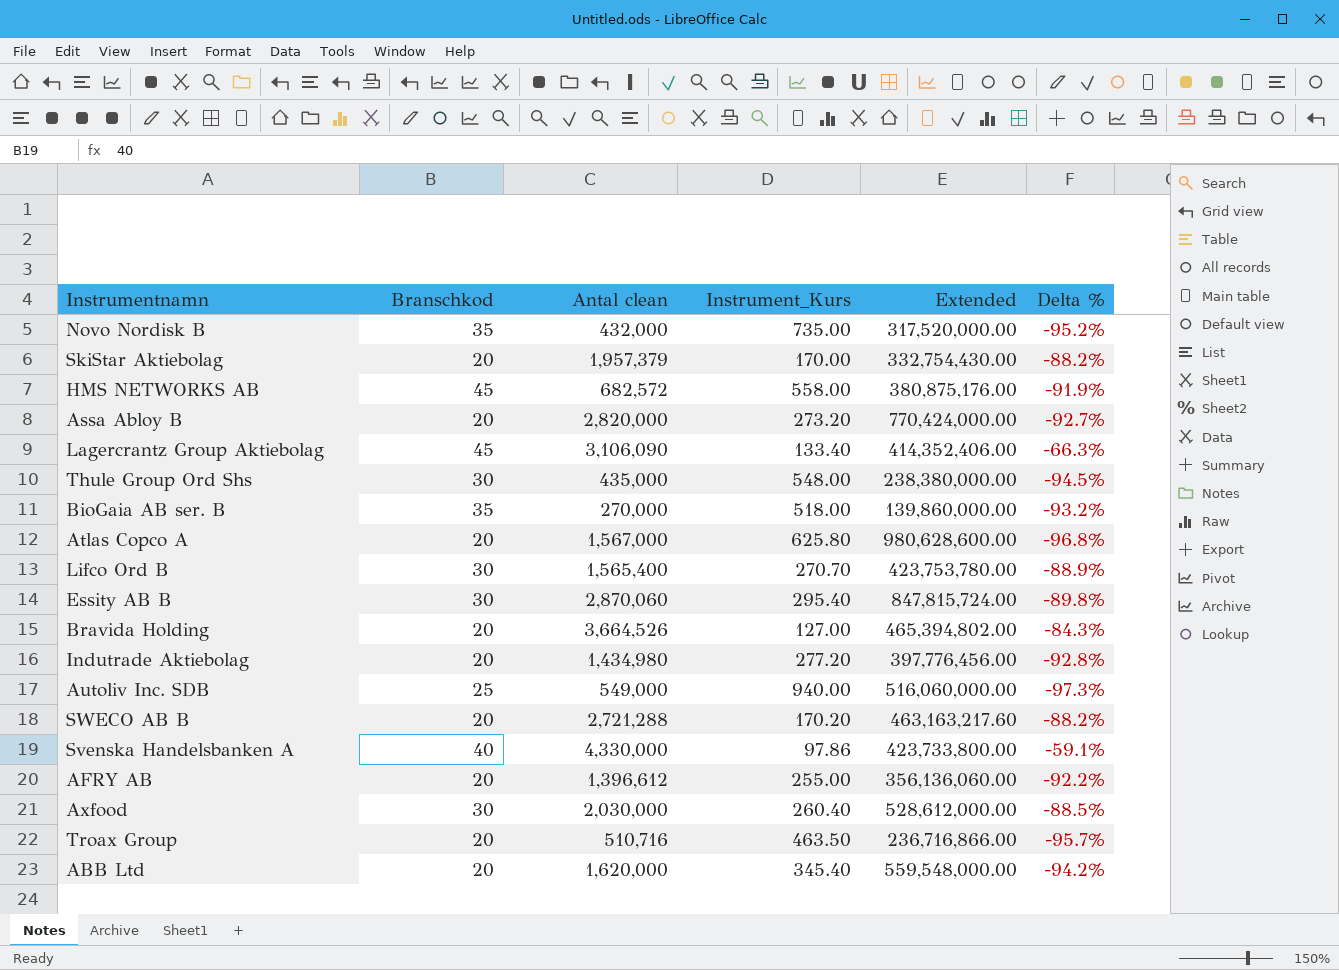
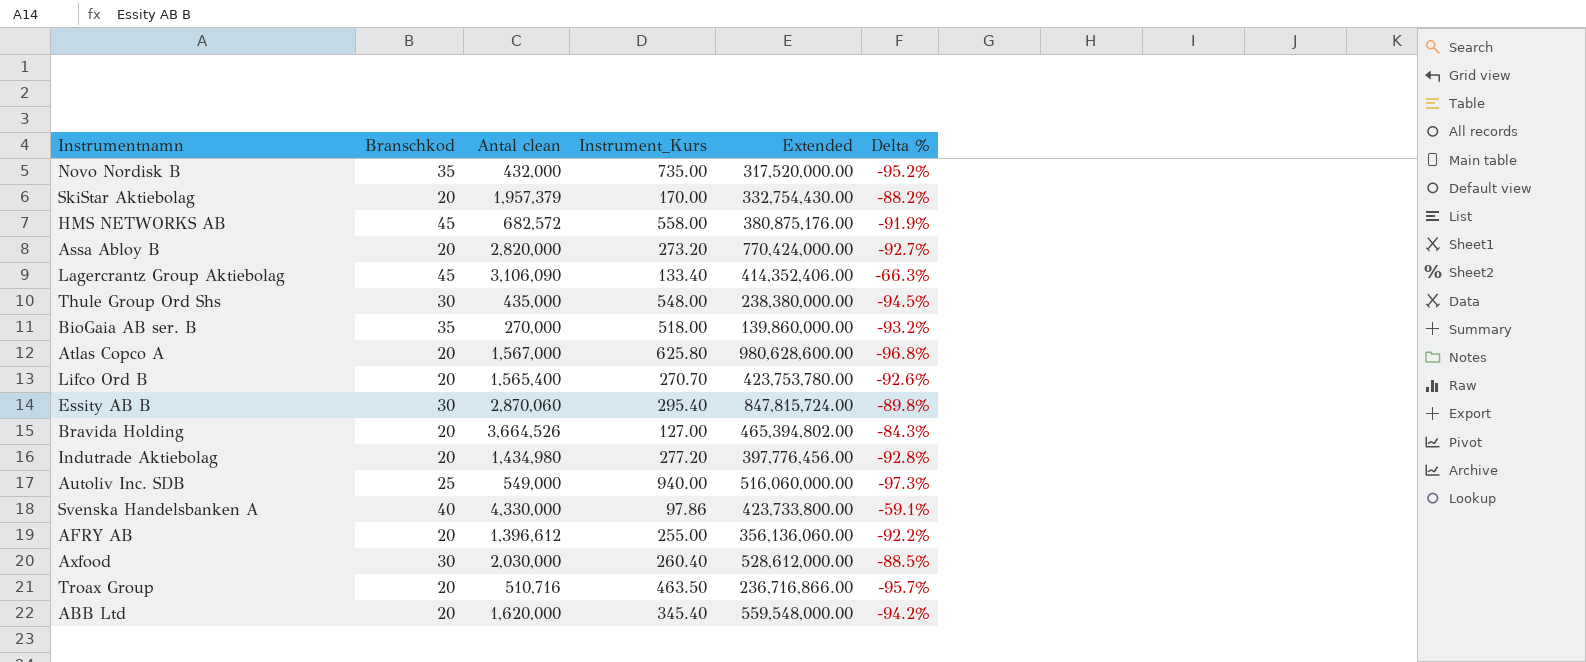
row SWECO AB B: 20 | 2,721,288 | 170.20 | 463,163,217.60 | -88.2% -> none
Lifco Ord B | Branschkod: 30 -> 20
Lifco Ord B | Delta %: -88.9% -> -92.6%

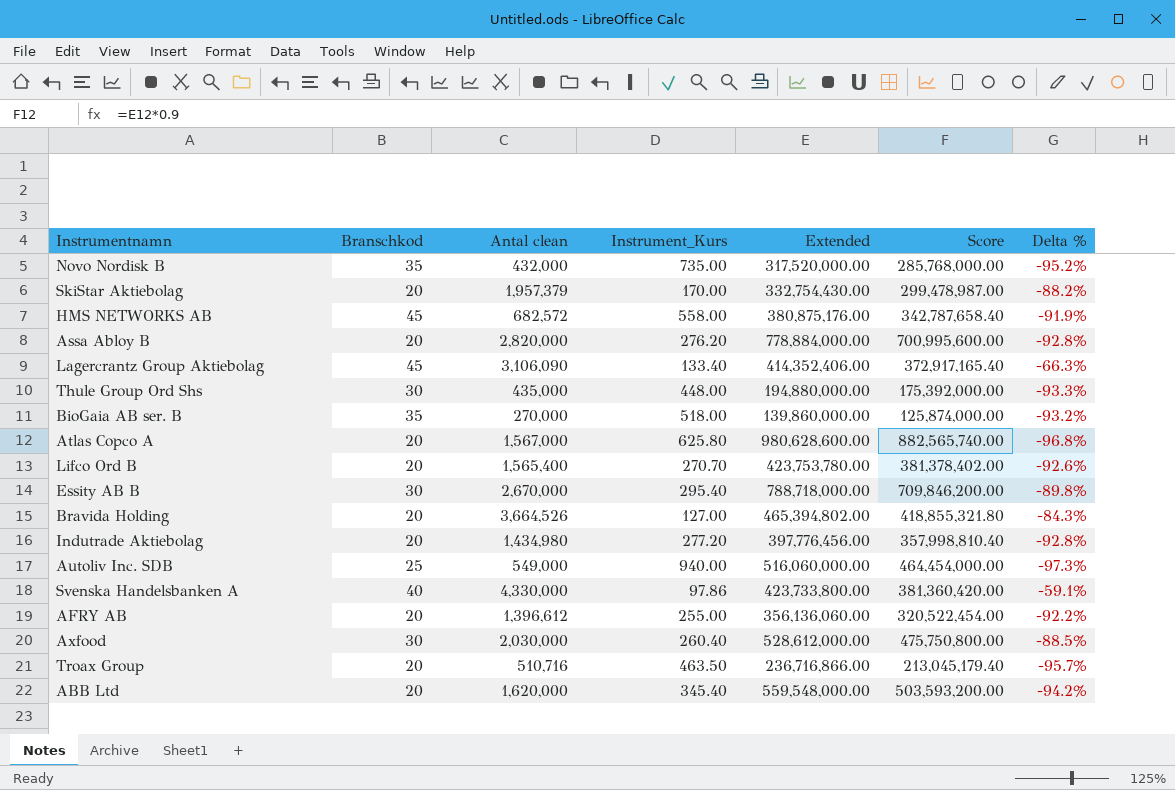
column Score | formula: none -> [Extended] * 0.9
Assa Abloy B | Instrument_Kurs: 273.20 -> 276.20
Assa Abloy B | Extended: 770,424,000.00 -> 778,884,000.00
Assa Abloy B | Delta %: -92.7% -> -92.8%
Thule Group Ord Shs | Instrument_Kurs: 548.00 -> 448.00
Thule Group Ord Shs | Extended: 238,380,000.00 -> 194,880,000.00
Thule Group Ord Shs | Delta %: -94.5% -> -93.3%
Essity AB B | Antal clean: 2,870,060 -> 2,670,000
Essity AB B | Extended: 847,815,724.00 -> 788,718,000.00

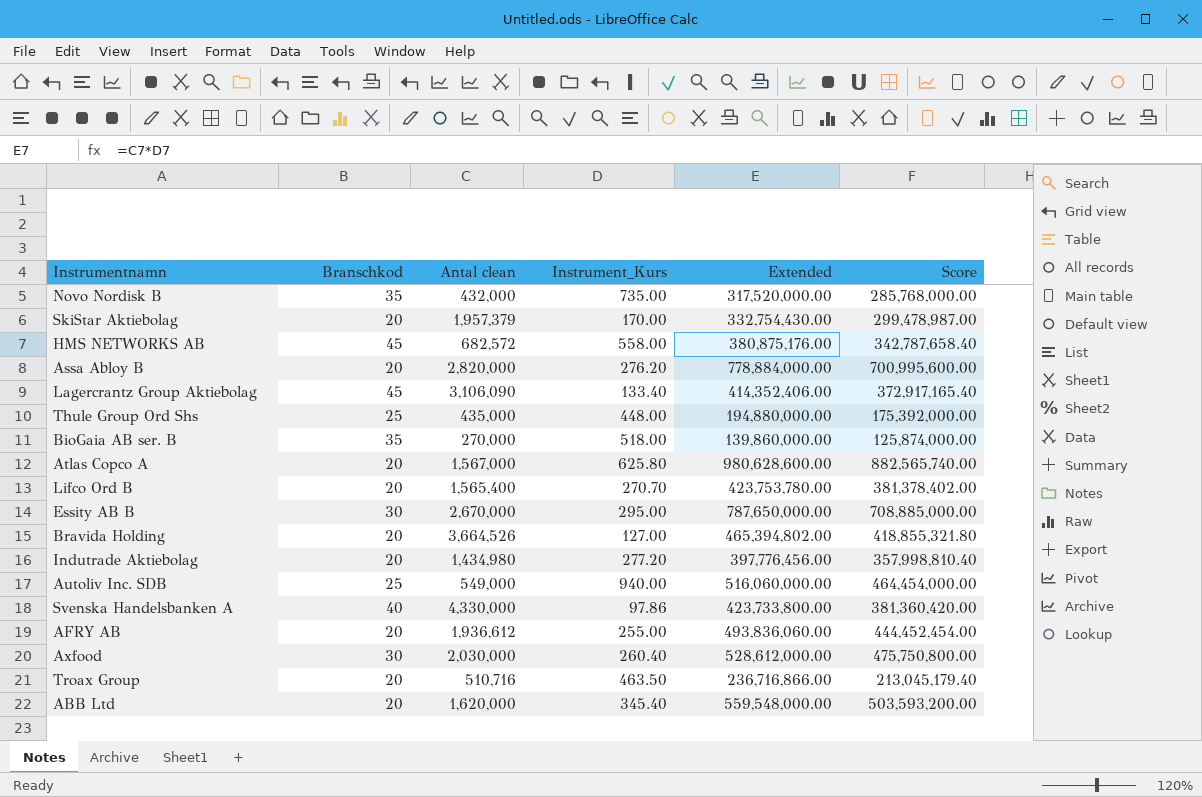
column Delta % | formula: ([Branschkod] - [Instrument_Kurs]) / [Instrument_Kurs] -> none
Thule Group Ord Shs | Branschkod: 30 -> 25
Essity AB B | Instrument_Kurs: 295.40 -> 295.00
Essity AB B | Extended: 788,718,000.00 -> 787,650,000.00
Essity AB B | Score: 709,846,200.00 -> 708,885,000.00
AFRY AB | Antal clean: 1,396,612 -> 1,936,612
AFRY AB | Extended: 356,136,060.00 -> 493,836,060.00
AFRY AB | Score: 320,522,454.00 -> 444,452,454.00

